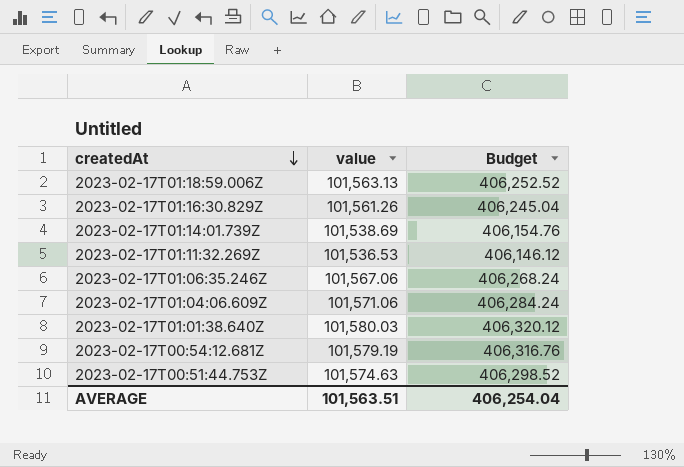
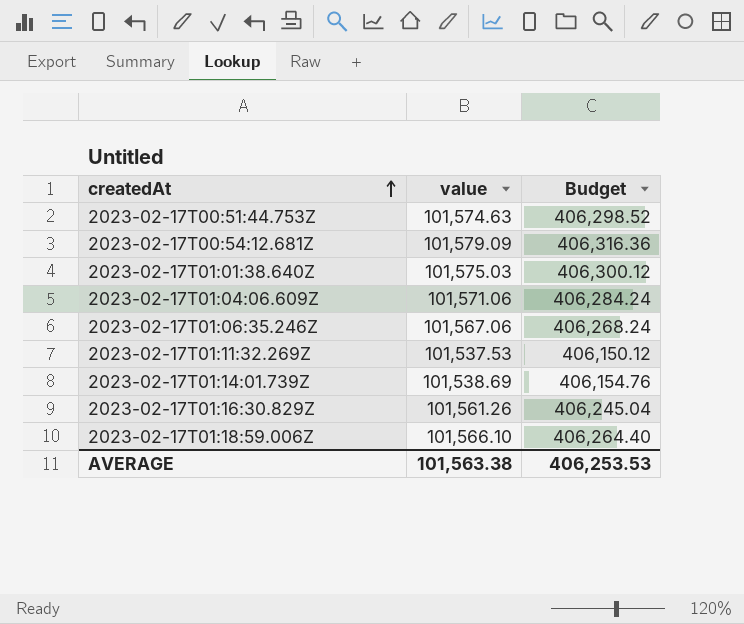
row order: createdAt descending -> createdAt ascending
2023-02-17T00:54:12.681Z | value: 101,579.19 -> 101,579.09
2023-02-17T00:54:12.681Z | Budget: 406,316.76 -> 406,316.36
2023-02-17T01:01:38.640Z | value: 101,580.03 -> 101,575.03
2023-02-17T01:01:38.640Z | Budget: 406,320.12 -> 406,300.12
2023-02-17T01:11:32.269Z | value: 101,536.53 -> 101,537.53
2023-02-17T01:11:32.269Z | Budget: 406,146.12 -> 406,150.12
2023-02-17T01:18:59.006Z | value: 101,563.13 -> 101,566.10
2023-02-17T01:18:59.006Z | Budget: 406,252.52 -> 406,264.40
AVERAGE | value: 101,563.51 -> 101,563.38
AVERAGE | Budget: 406,254.04 -> 406,253.53

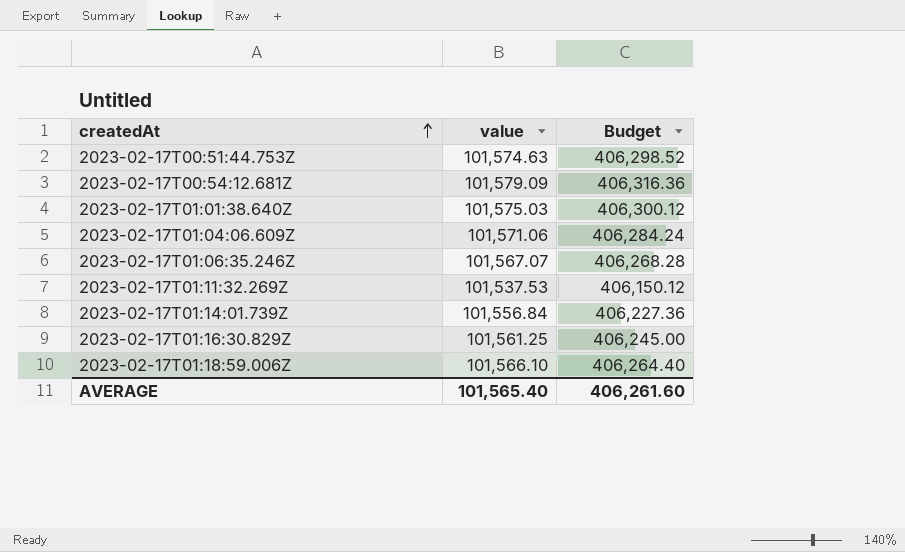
2023-02-17T01:06:35.246Z | value: 101,567.06 -> 101,567.07
2023-02-17T01:06:35.246Z | Budget: 406,268.24 -> 406,268.28
2023-02-17T01:14:01.739Z | value: 101,538.69 -> 101,556.84
2023-02-17T01:14:01.739Z | Budget: 406,154.76 -> 406,227.36
2023-02-17T01:16:30.829Z | value: 101,561.26 -> 101,561.25
2023-02-17T01:16:30.829Z | Budget: 406,245.04 -> 406,245.00
AVERAGE | value: 101,563.38 -> 101,565.40
AVERAGE | Budget: 406,253.53 -> 406,261.60

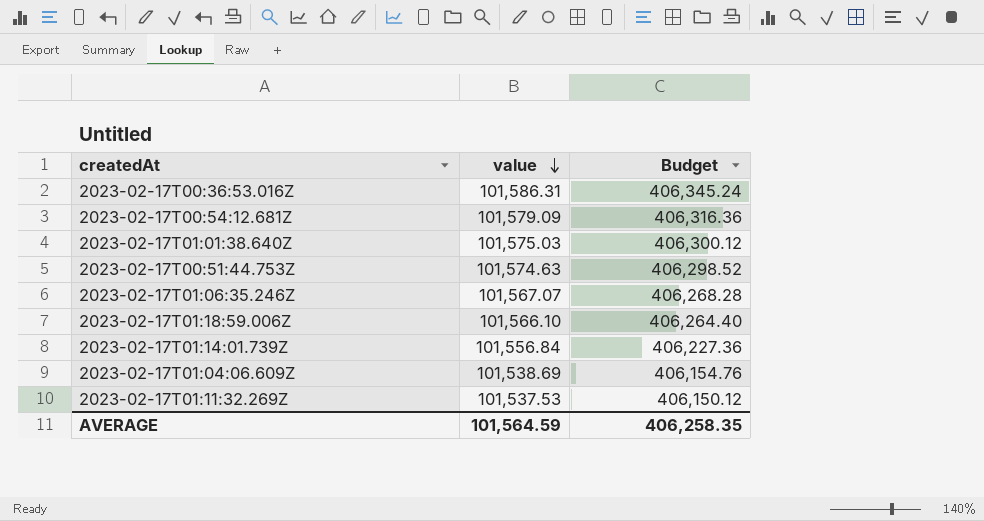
row order: createdAt ascending -> value descending
row 2023-02-17T01:16:30.829Z: 101,561.25 | 406,245.00 -> none
row 2023-02-17T00:36:53.016Z: none -> 101,586.31 | 406,345.24
2023-02-17T01:04:06.609Z | value: 101,571.06 -> 101,538.69
2023-02-17T01:04:06.609Z | Budget: 406,284.24 -> 406,154.76
AVERAGE | value: 101,565.40 -> 101,564.59
AVERAGE | Budget: 406,261.60 -> 406,258.35

